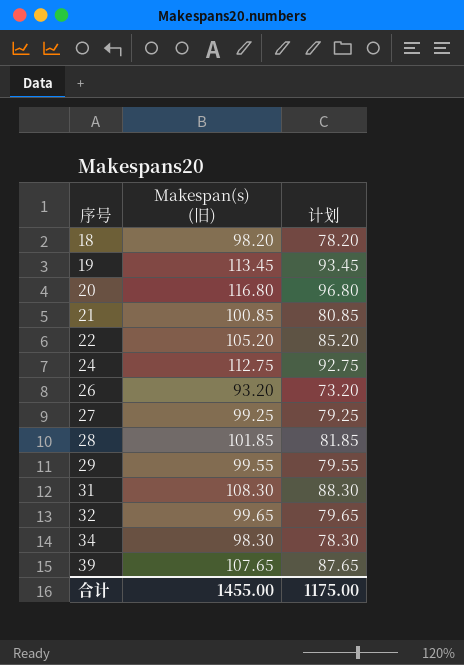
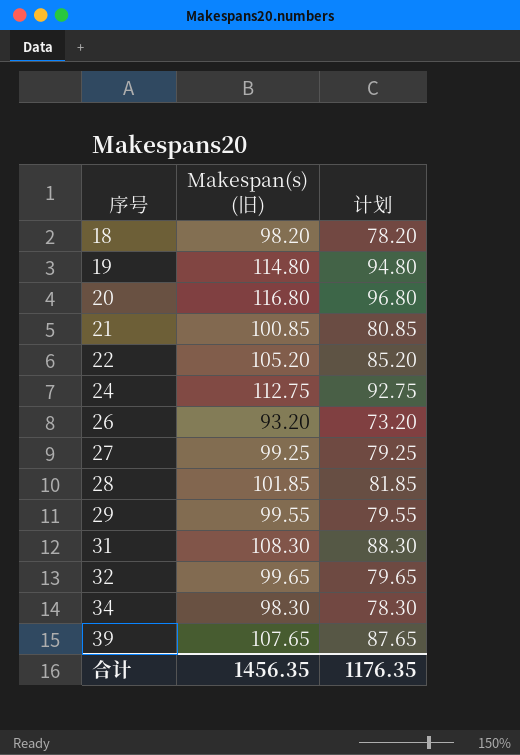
19 | Makespan(s) (旧): 113.45 -> 114.80
19 | 计划: 93.45 -> 94.80
合计 | Makespan(s) (旧): 1455.00 -> 1456.35
合计 | 计划: 1175.00 -> 1176.35

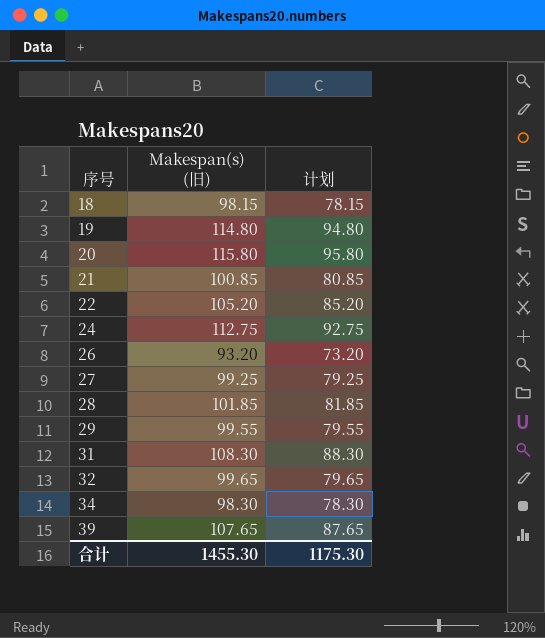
18 | Makespan(s) (旧): 98.20 -> 98.15
18 | 计划: 78.20 -> 78.15
20 | Makespan(s) (旧): 116.80 -> 115.80
20 | 计划: 96.80 -> 95.80
合计 | Makespan(s) (旧): 1456.35 -> 1455.30
合计 | 计划: 1176.35 -> 1175.30

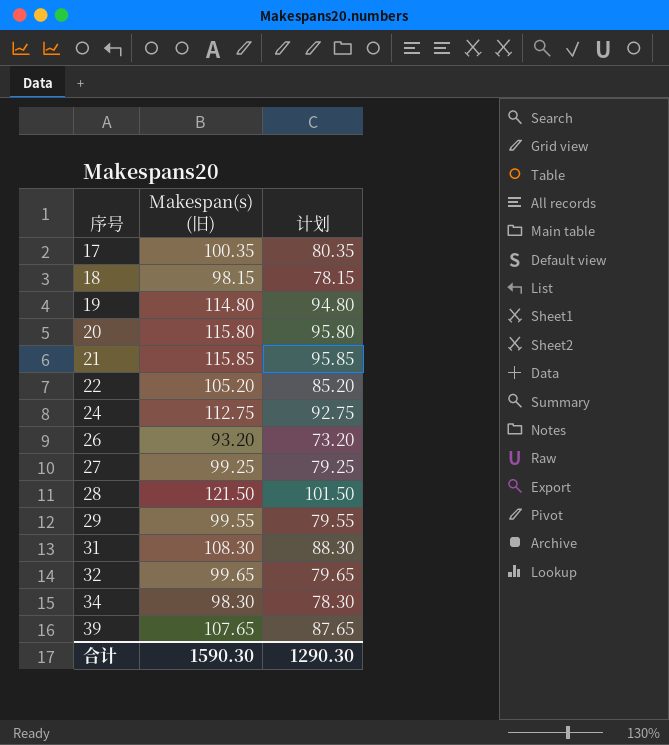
row 17: none -> 100.35 | 80.35
21 | Makespan(s) (旧): 100.85 -> 115.85
21 | 计划: 80.85 -> 95.85
28 | Makespan(s) (旧): 101.85 -> 121.50
28 | 计划: 81.85 -> 101.50
合计 | Makespan(s) (旧): 1455.30 -> 1590.30
合计 | 计划: 1175.30 -> 1290.30

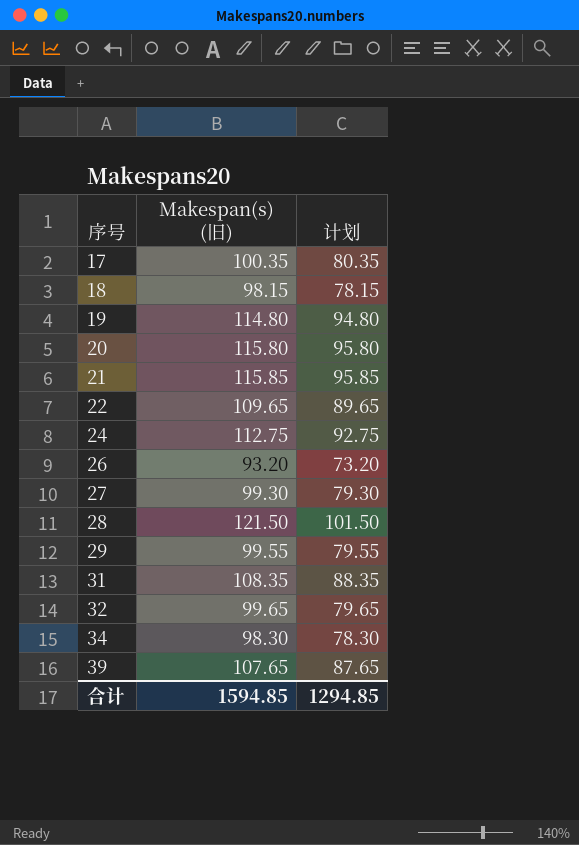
22 | Makespan(s) (旧): 105.20 -> 109.65
22 | 计划: 85.20 -> 89.65
27 | Makespan(s) (旧): 99.25 -> 99.30
27 | 计划: 79.25 -> 79.30
31 | Makespan(s) (旧): 108.30 -> 108.35
31 | 计划: 88.30 -> 88.35
合计 | Makespan(s) (旧): 1590.30 -> 1594.85
合计 | 计划: 1290.30 -> 1294.85

